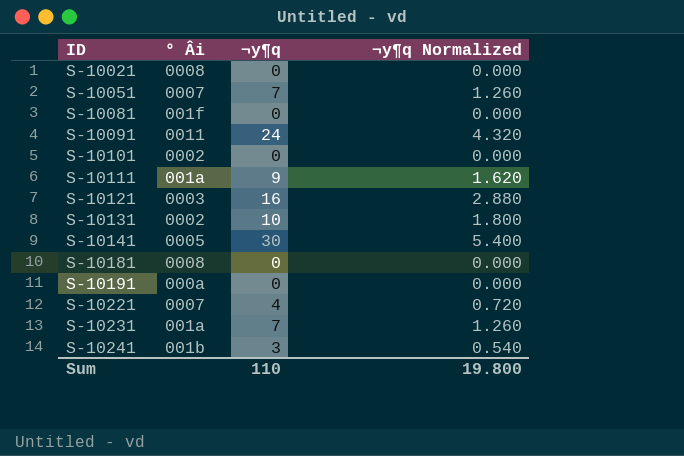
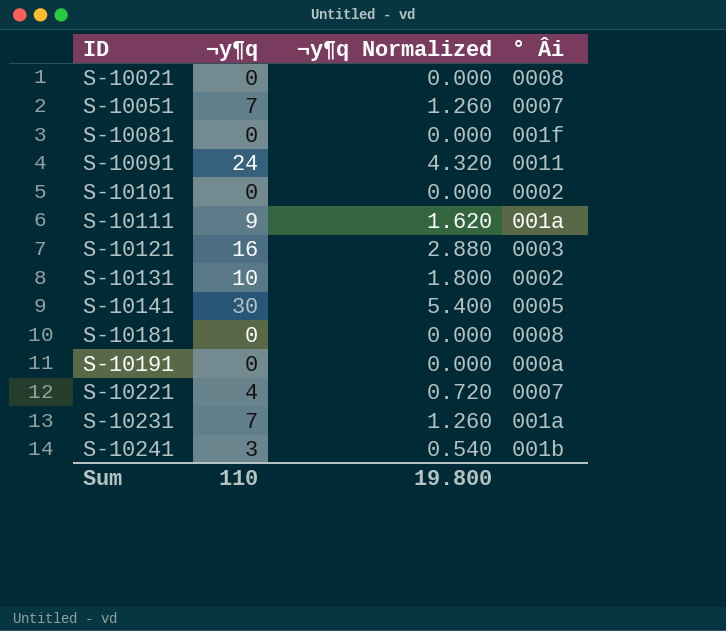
column ° Âi | position: 2 -> 4

